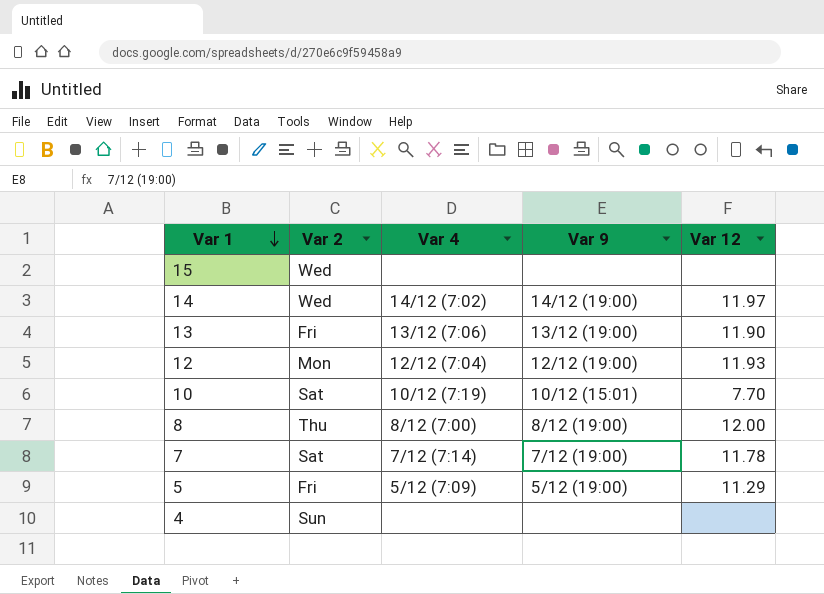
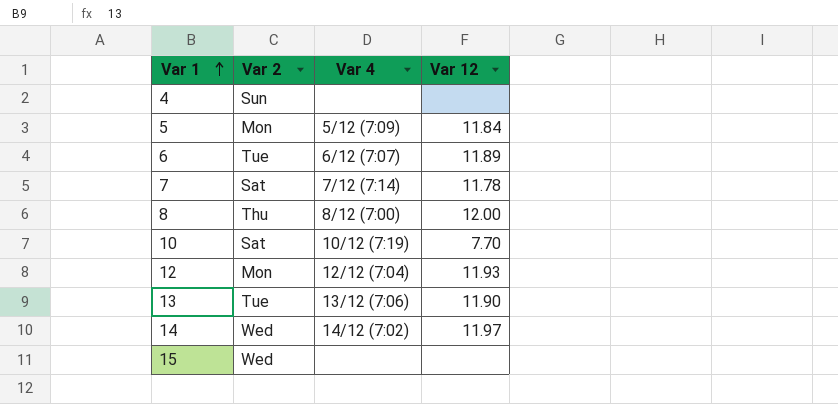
row order: Var 1 descending -> Var 1 ascending
column Var 9 | position: 4 -> none
5 | Var 2: Fri -> Mon
5 | Var 12: 11.29 -> 11.84
row 6: none -> Tue | 6/12 (7:07) | 11.89
13 | Var 2: Fri -> Tue

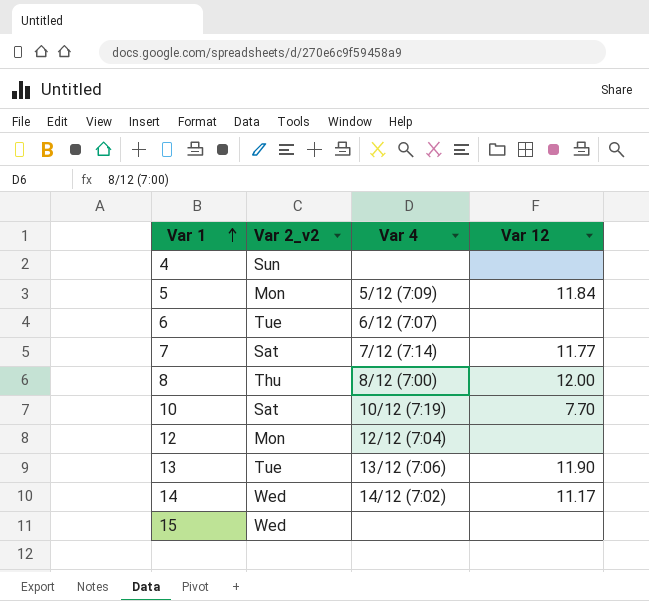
column name: Var 2 -> Var 2_v2
6 | Var 12: 11.89 -> none
7 | Var 12: 11.78 -> 11.77
12 | Var 12: 11.93 -> none
14 | Var 12: 11.97 -> 11.17

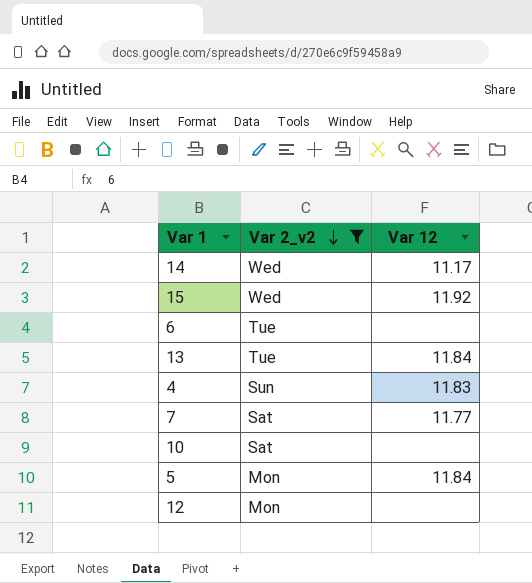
filter: none -> Var 2_v2 != Thu
row order: Var 1 ascending -> Var 2_v2 descending
column Var 4 | position: 3 -> none
15 | Var 12: none -> 11.92
13 | Var 12: 11.90 -> 11.84
4 | Var 12: none -> 11.83
10 | Var 12: 7.70 -> none

